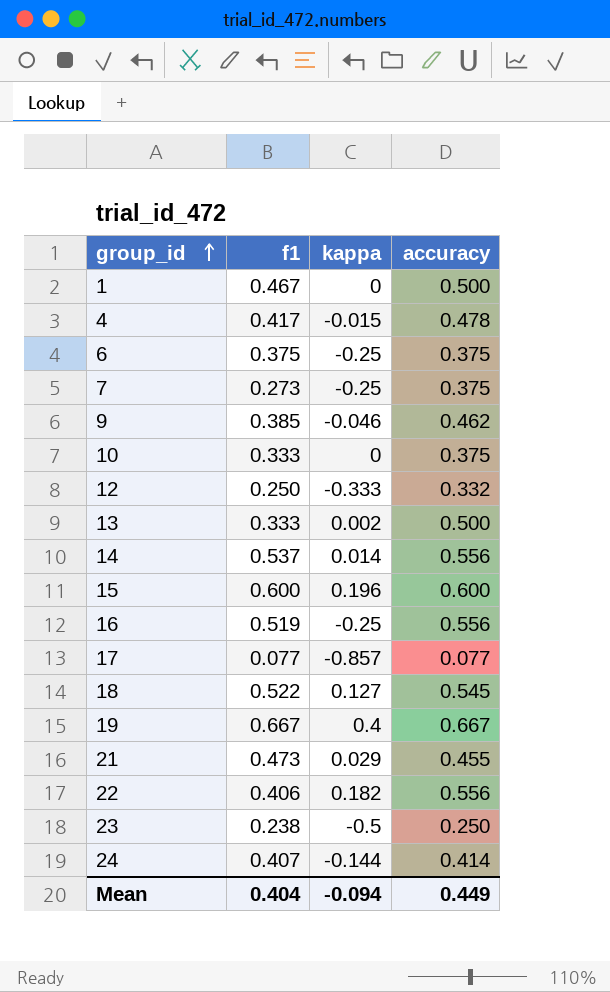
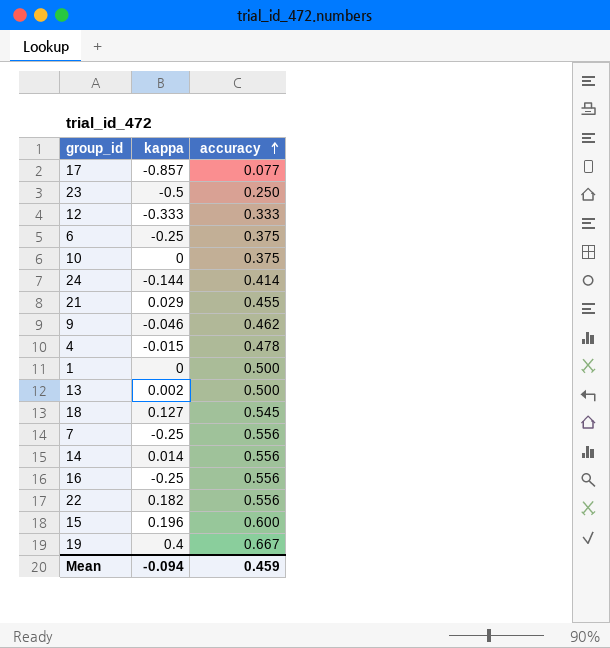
row order: group_id ascending -> accuracy ascending
column f1 | position: 2 -> none
12 | accuracy: 0.332 -> 0.333
7 | accuracy: 0.375 -> 0.556
Mean | accuracy: 0.449 -> 0.459

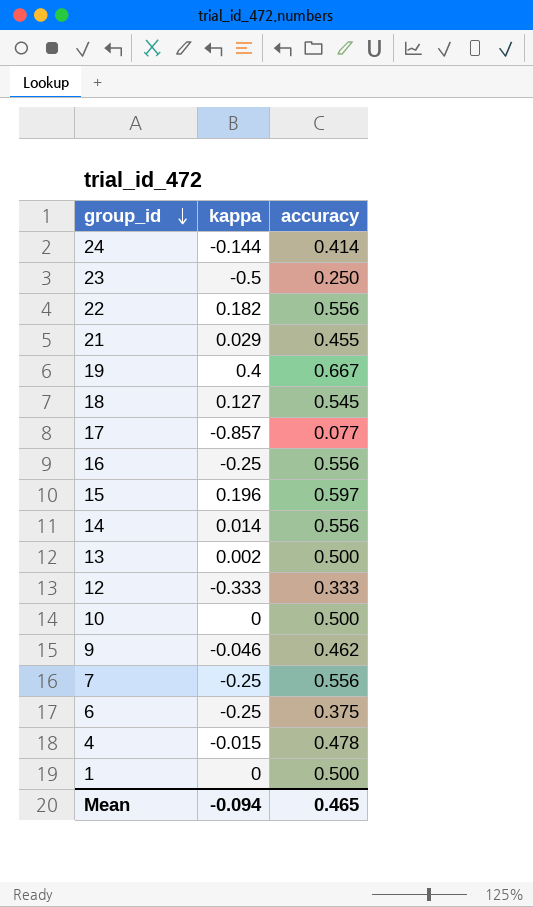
row order: accuracy ascending -> group_id descending
15 | accuracy: 0.600 -> 0.597
10 | accuracy: 0.375 -> 0.500
Mean | accuracy: 0.459 -> 0.465

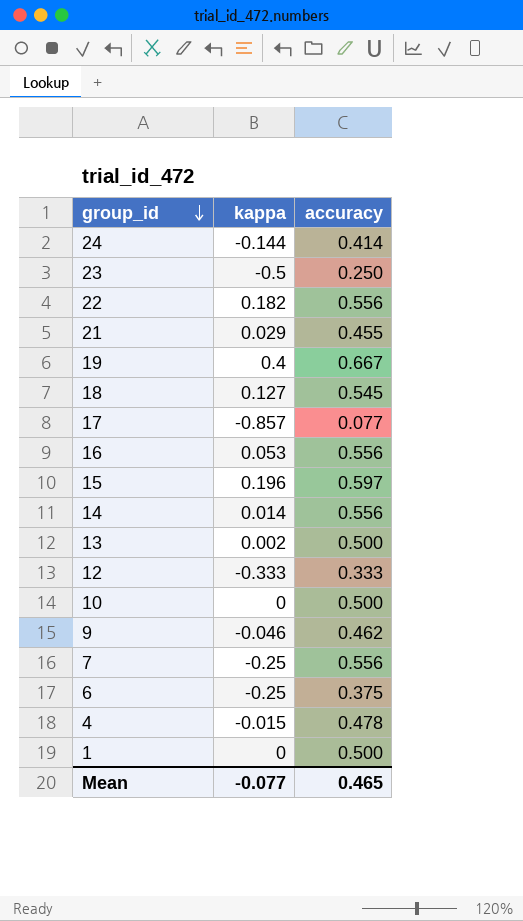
16 | kappa: -0.25 -> 0.053
Mean | kappa: -0.094 -> -0.077

